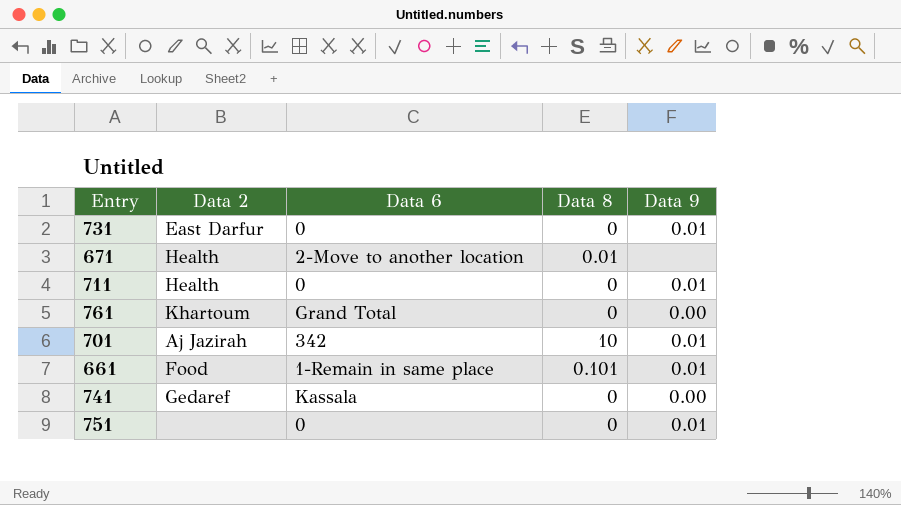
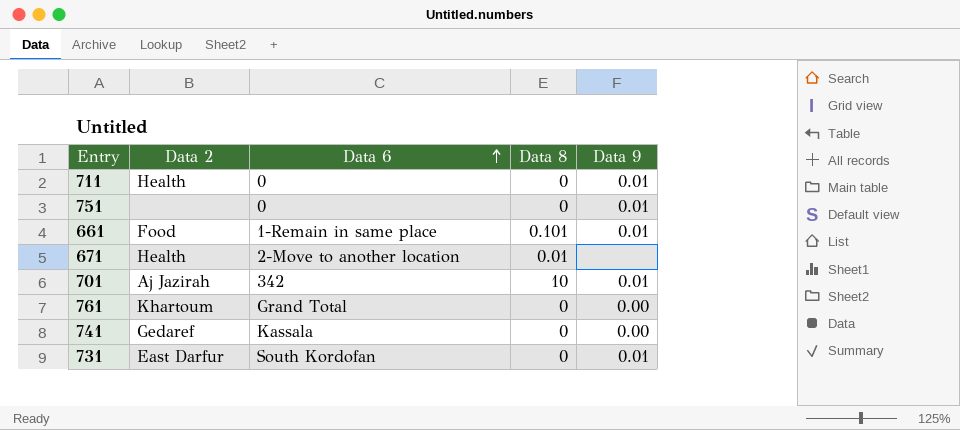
row order: none -> Data 6 ascending
731 | Data 6: 0 -> South Kordofan

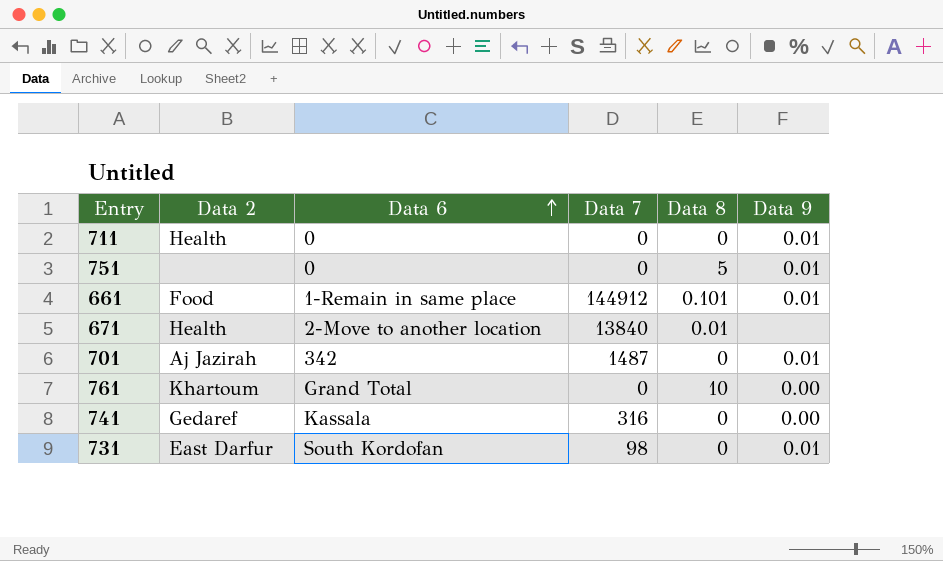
column Data 7 | position: none -> 4
751 | Data 8: 0 -> 5
701 | Data 8: 10 -> 0
761 | Data 8: 0 -> 10

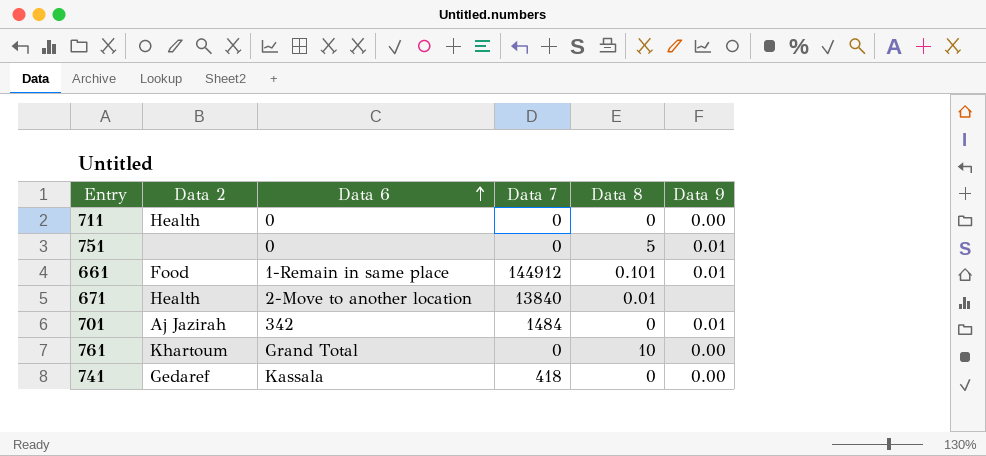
row 731: East Darfur | South Kordofan | 98 | 0 | 0.01 -> none
711 | Data 9: 0.01 -> 0.00
701 | Data 7: 1487 -> 1484
741 | Data 7: 316 -> 418

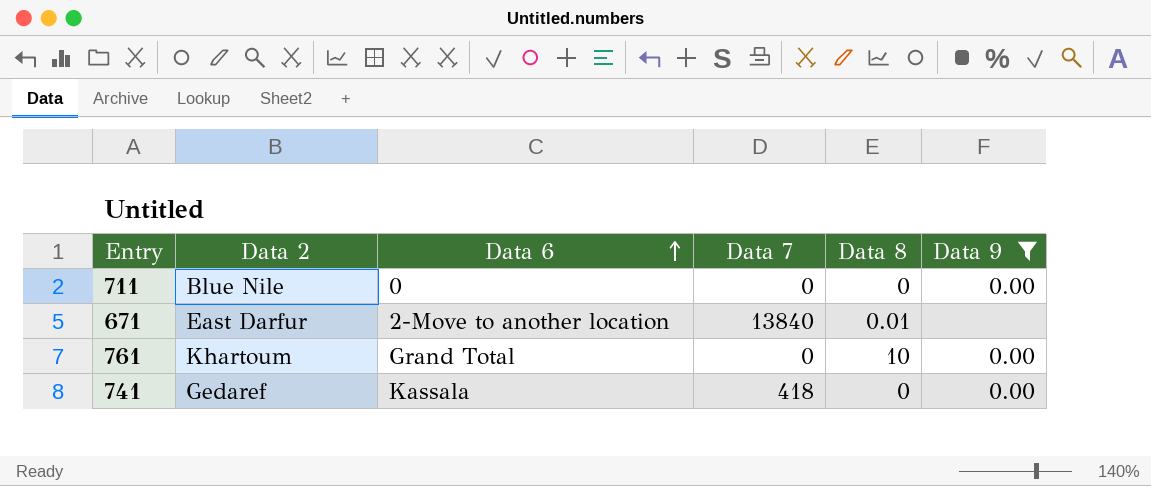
filter: none -> Data 9 != 0.01
711 | Data 2: Health -> Blue Nile
671 | Data 2: Health -> East Darfur

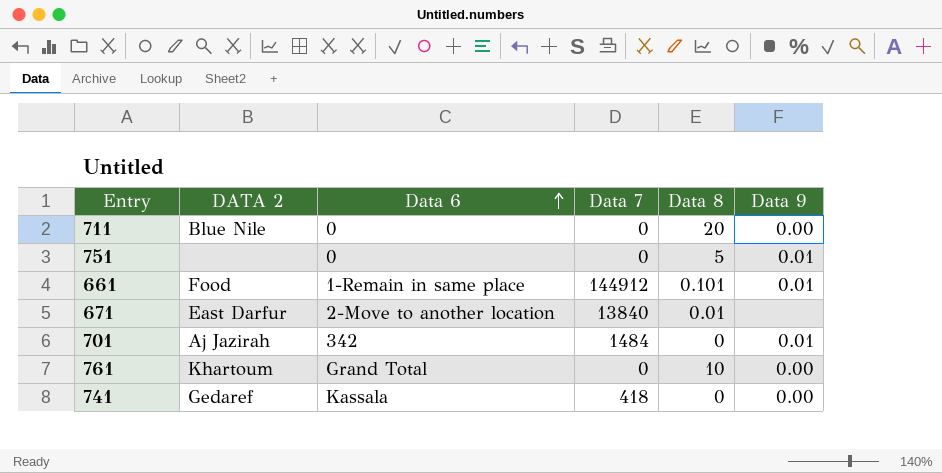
filter: Data 9 != 0.01 -> none
column name: Data 2 -> DATA 2
711 | Data 8: 0 -> 20

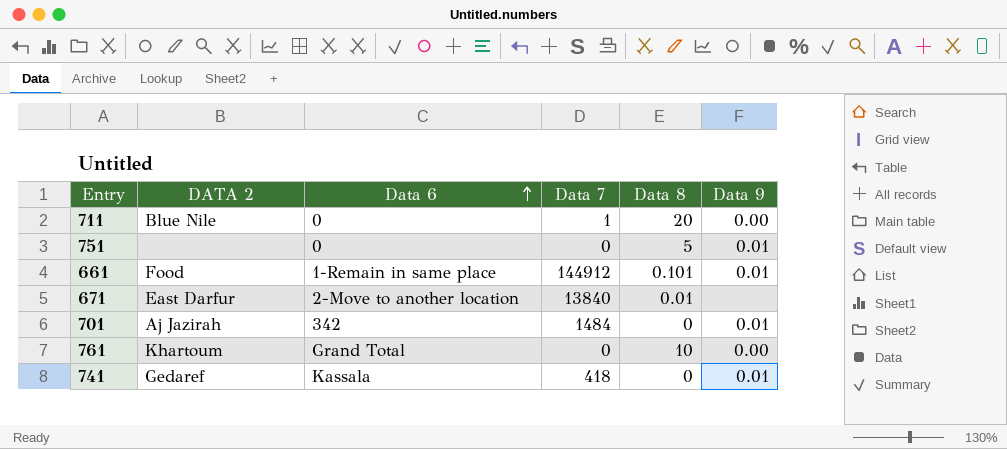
711 | Data 7: 0 -> 1
741 | Data 9: 0.00 -> 0.01

